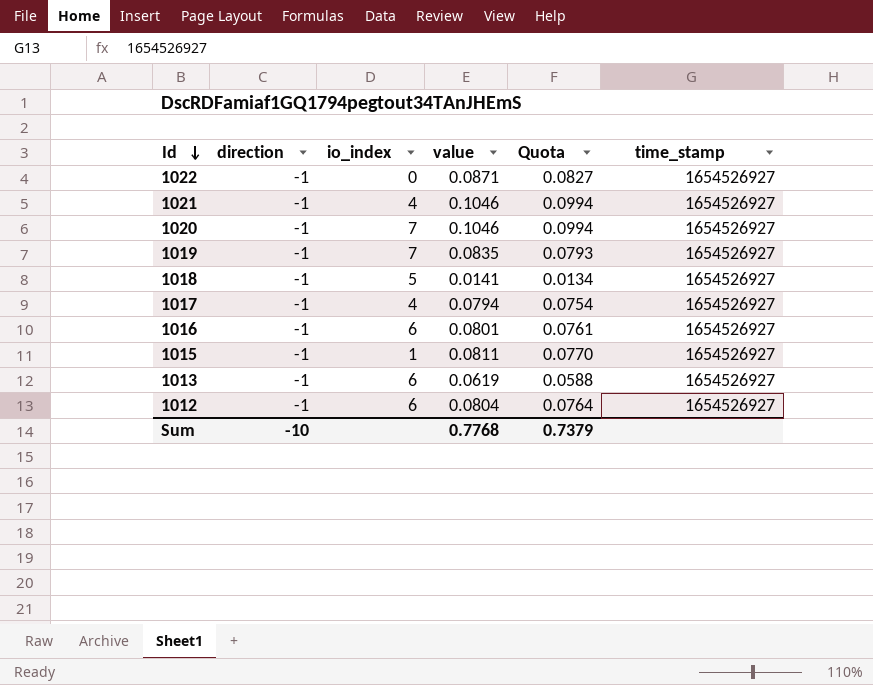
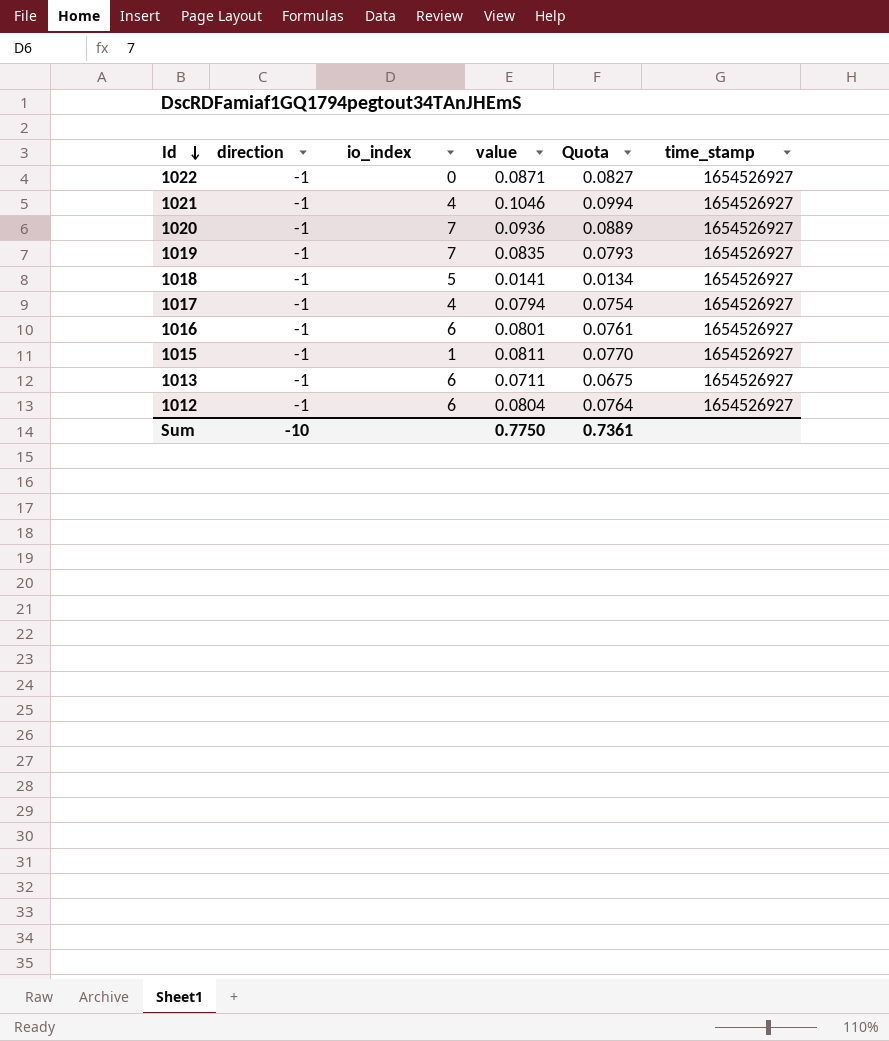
1020 | value: 0.1046 -> 0.0936
1020 | Quota: 0.0994 -> 0.0889
1013 | value: 0.0619 -> 0.0711
1013 | Quota: 0.0588 -> 0.0675
Sum | value: 0.7768 -> 0.7750
Sum | Quota: 0.7379 -> 0.7361

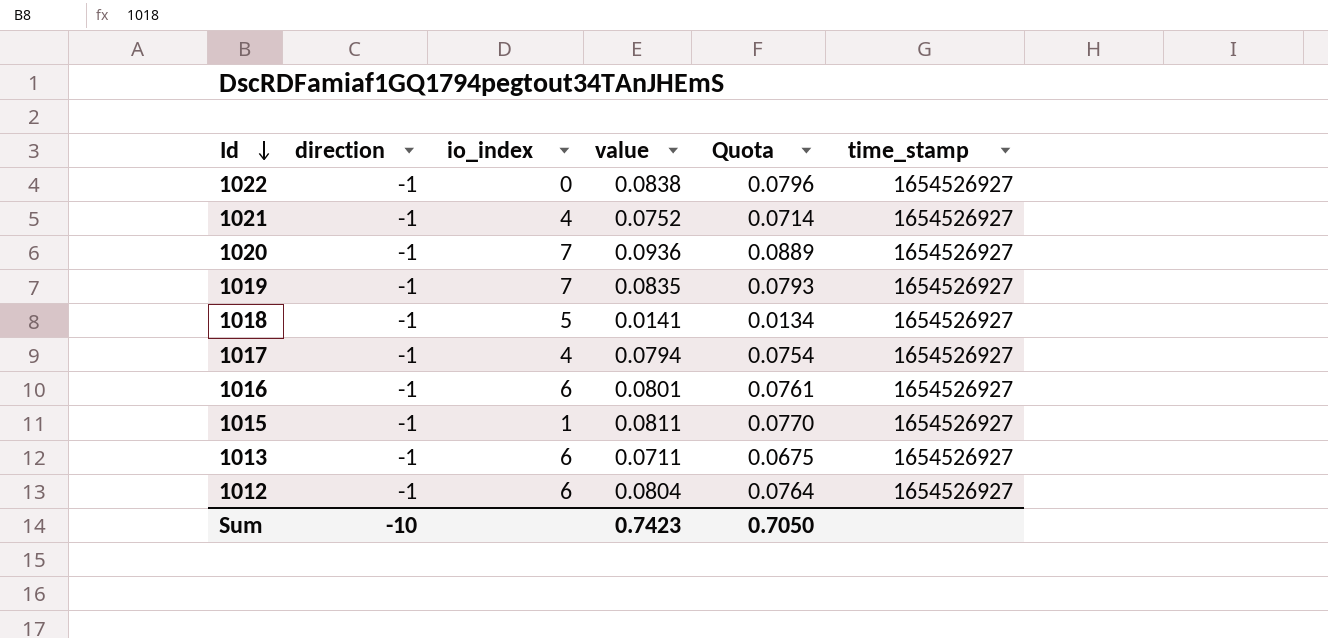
1022 | value: 0.0871 -> 0.0838
1022 | Quota: 0.0827 -> 0.0796
1021 | value: 0.1046 -> 0.0752
1021 | Quota: 0.0994 -> 0.0714
Sum | value: 0.7750 -> 0.7423
Sum | Quota: 0.7361 -> 0.7050

